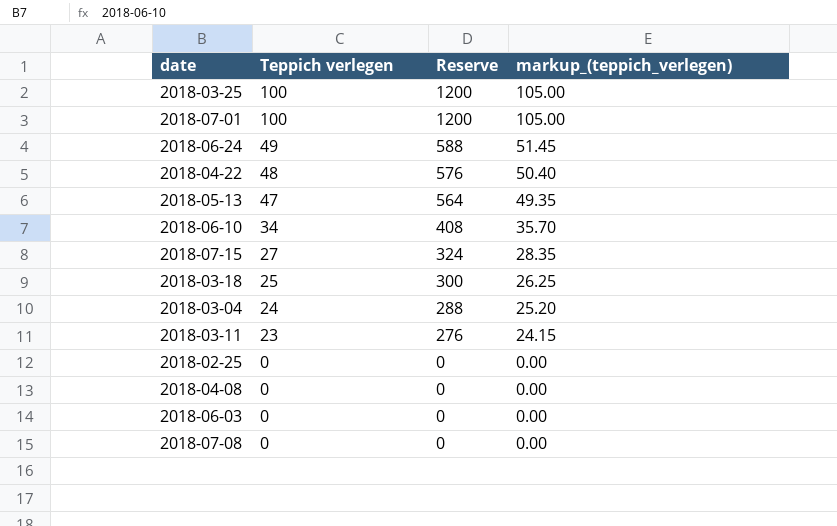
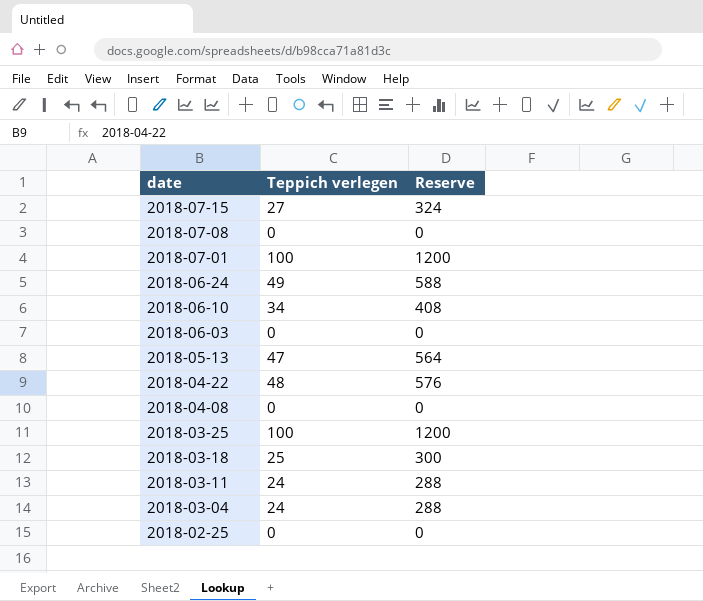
row order: Teppich verlegen descending -> date descending
column markup_(teppich_verlegen) | formula: [Teppich verlegen] * 1.05 -> none
2018-03-11 | Teppich verlegen: 23 -> 24
2018-03-11 | Reserve: 276 -> 288

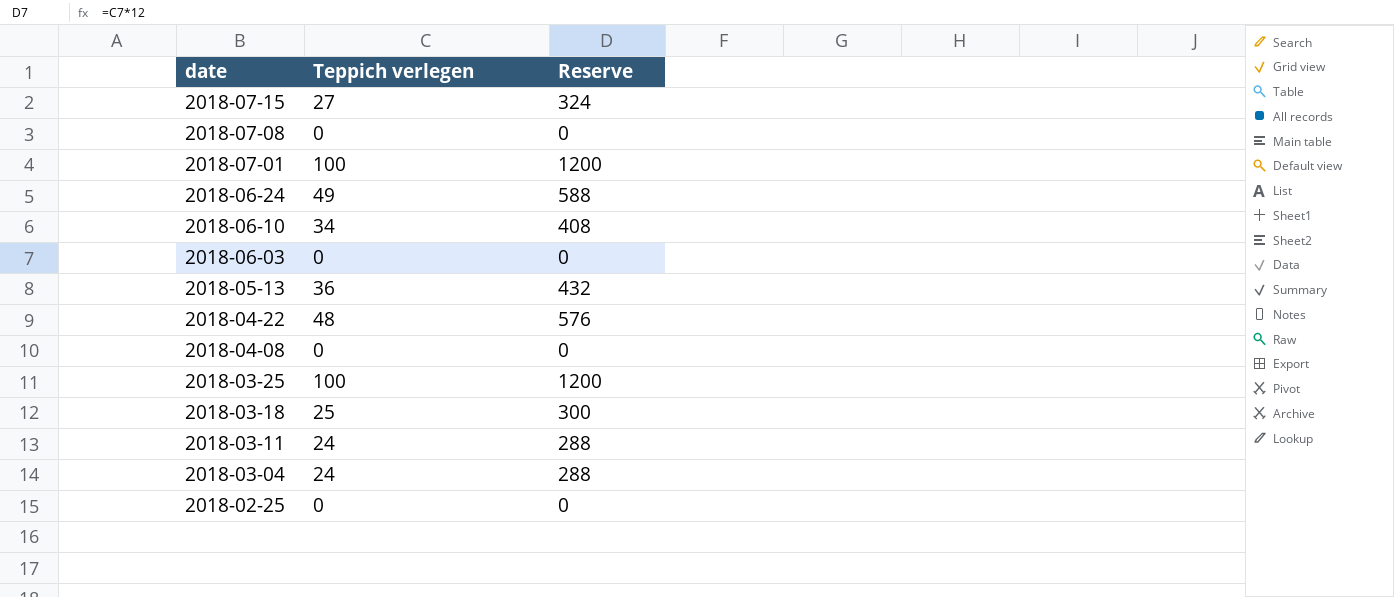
2018-05-13 | Teppich verlegen: 47 -> 36
2018-05-13 | Reserve: 564 -> 432

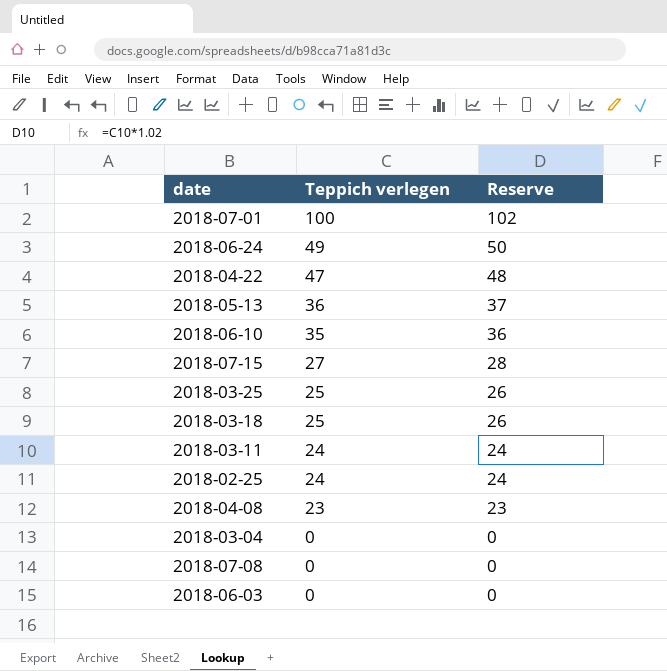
row order: date descending -> Teppich verlegen descending
column Reserve | formula: [Teppich verlegen] * 12 -> [Teppich verlegen] * 1.02
2018-04-22 | Teppich verlegen: 48 -> 47
2018-06-10 | Teppich verlegen: 34 -> 35
2018-03-25 | Teppich verlegen: 100 -> 25
2018-02-25 | Teppich verlegen: 0 -> 24
2018-04-08 | Teppich verlegen: 0 -> 23
2018-03-04 | Teppich verlegen: 24 -> 0

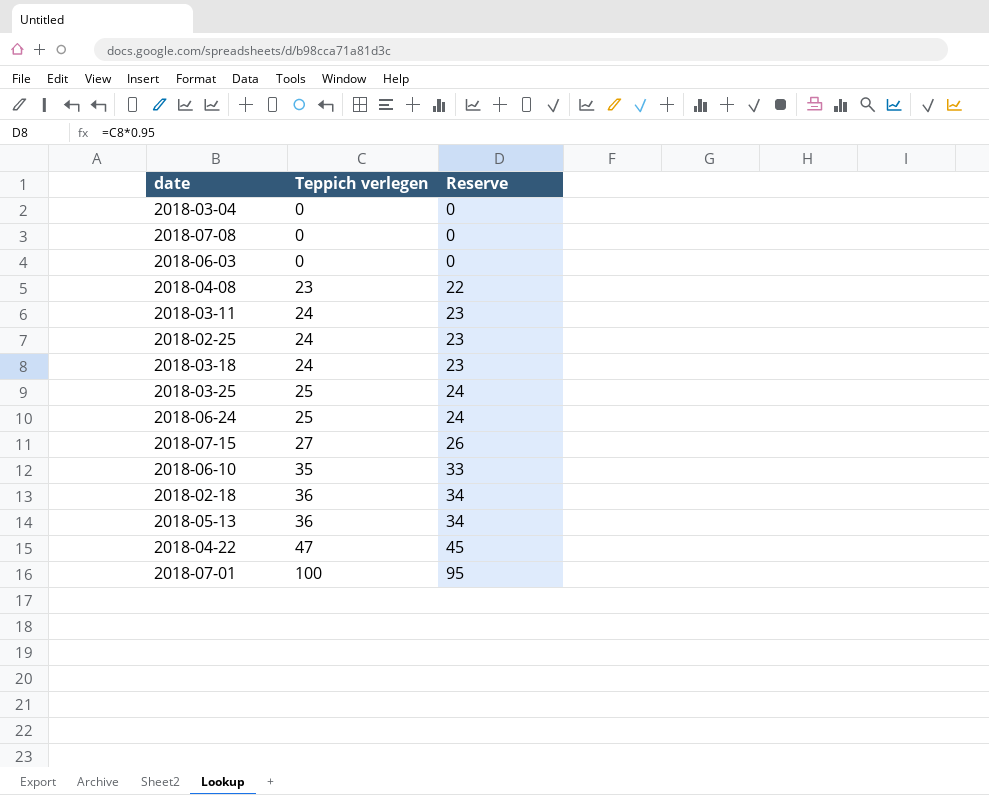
row order: Teppich verlegen descending -> Teppich verlegen ascending
column Reserve | formula: [Teppich verlegen] * 1.02 -> [Teppich verlegen] * 0.95
2018-03-18 | Teppich verlegen: 25 -> 24
2018-06-24 | Teppich verlegen: 49 -> 25
row 2018-02-18: none -> 36 | 34

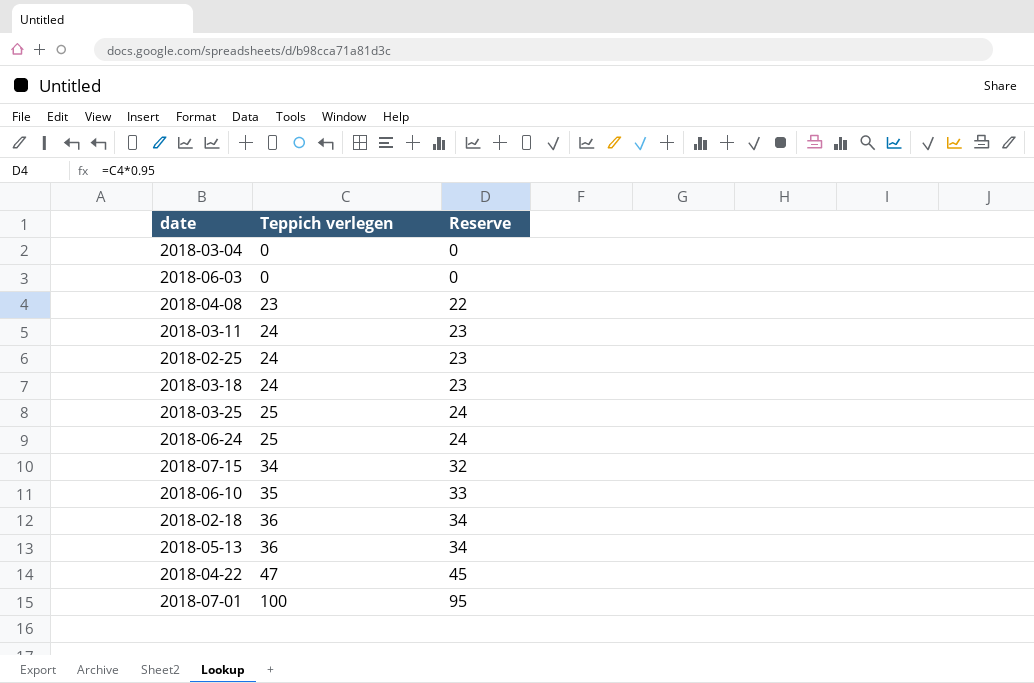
row 2018-07-08: 0 | 0 -> none
2018-07-15 | Teppich verlegen: 27 -> 34
2018-07-15 | Reserve: 26 -> 32

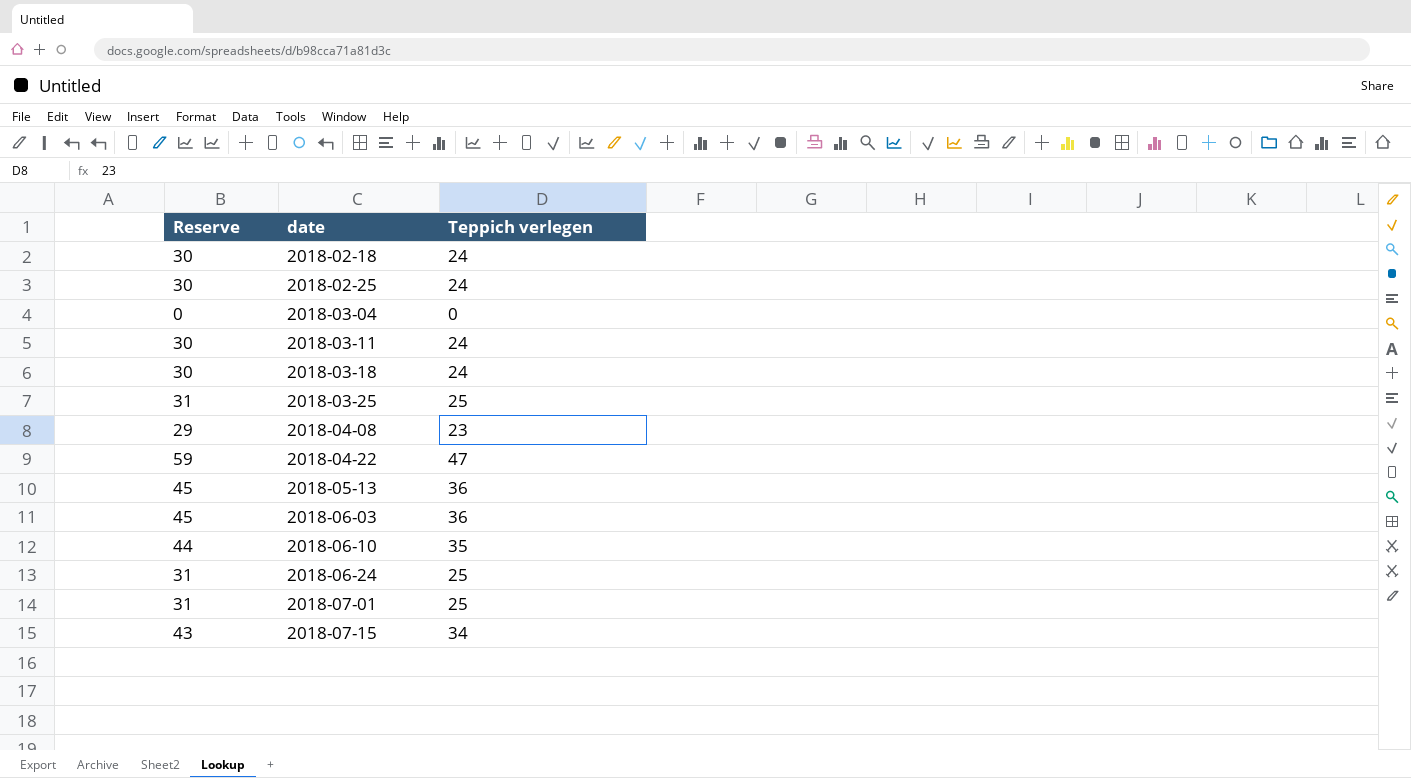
row order: Teppich verlegen ascending -> date ascending
column Reserve | formula: [Teppich verlegen] * 0.95 -> [Teppich verlegen] * 1.25
column Reserve | position: 3 -> 1
2018-02-18 | Teppich verlegen: 36 -> 24
2018-06-03 | Teppich verlegen: 0 -> 36
2018-07-01 | Teppich verlegen: 100 -> 25

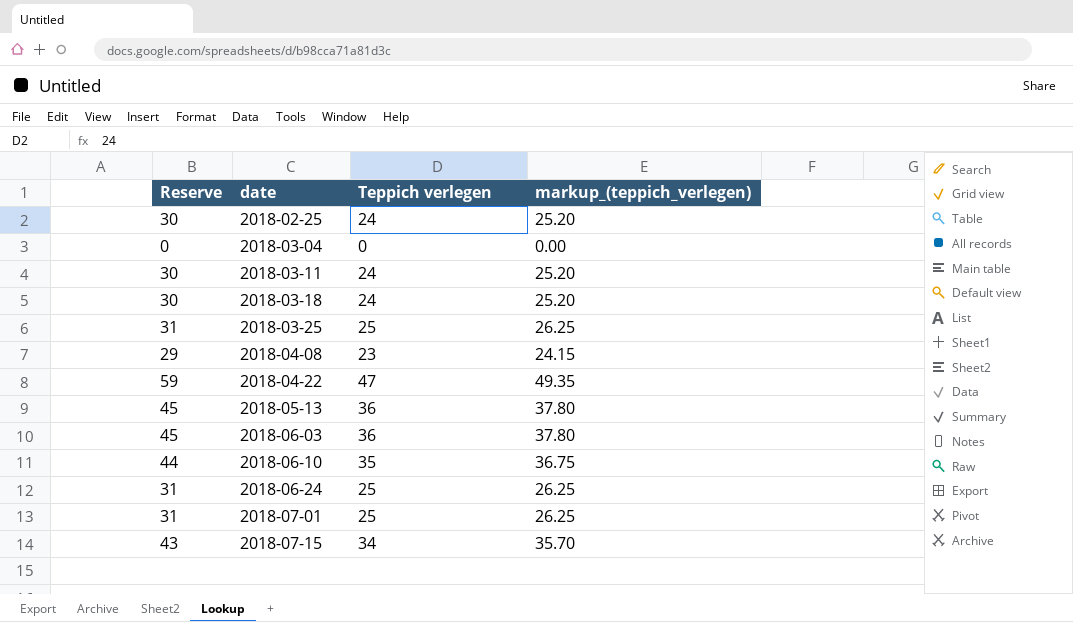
column markup_(teppich_verlegen) | formula: none -> [Teppich verlegen] * 1.05
row 2018-02-18: 30 | 24 -> none

